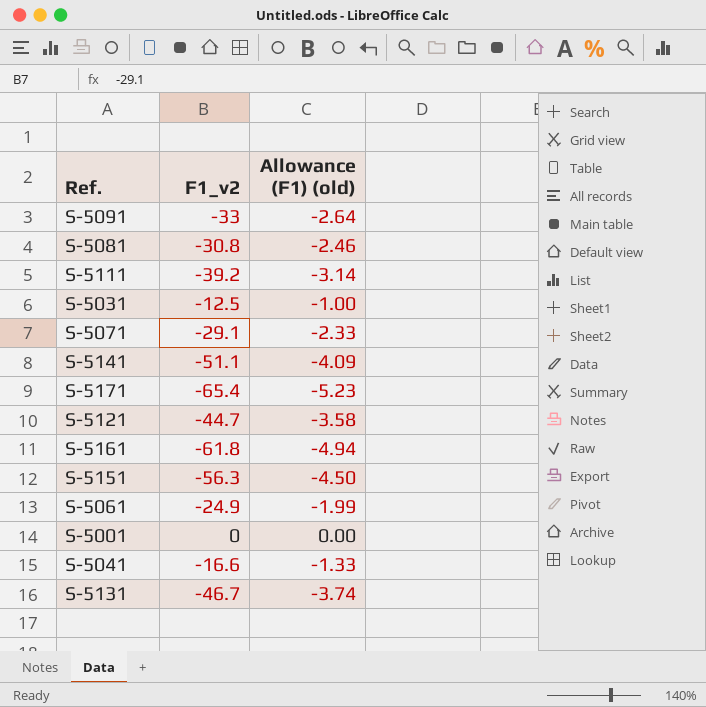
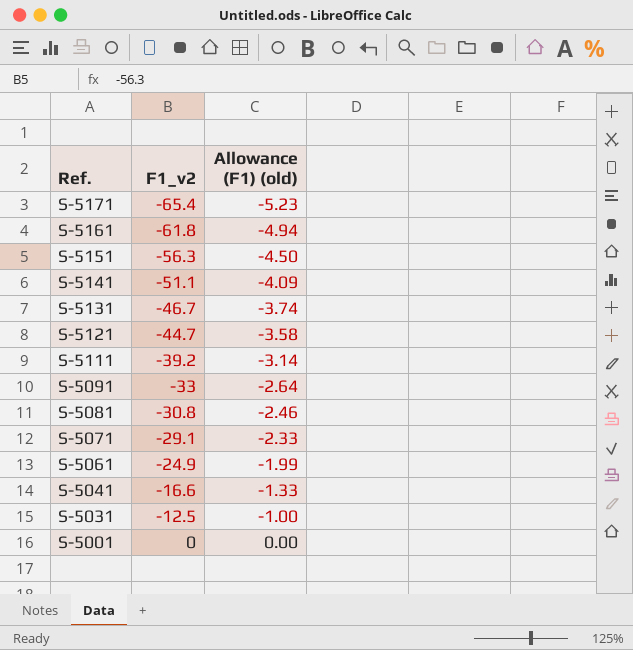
row order: none -> Ref. descending

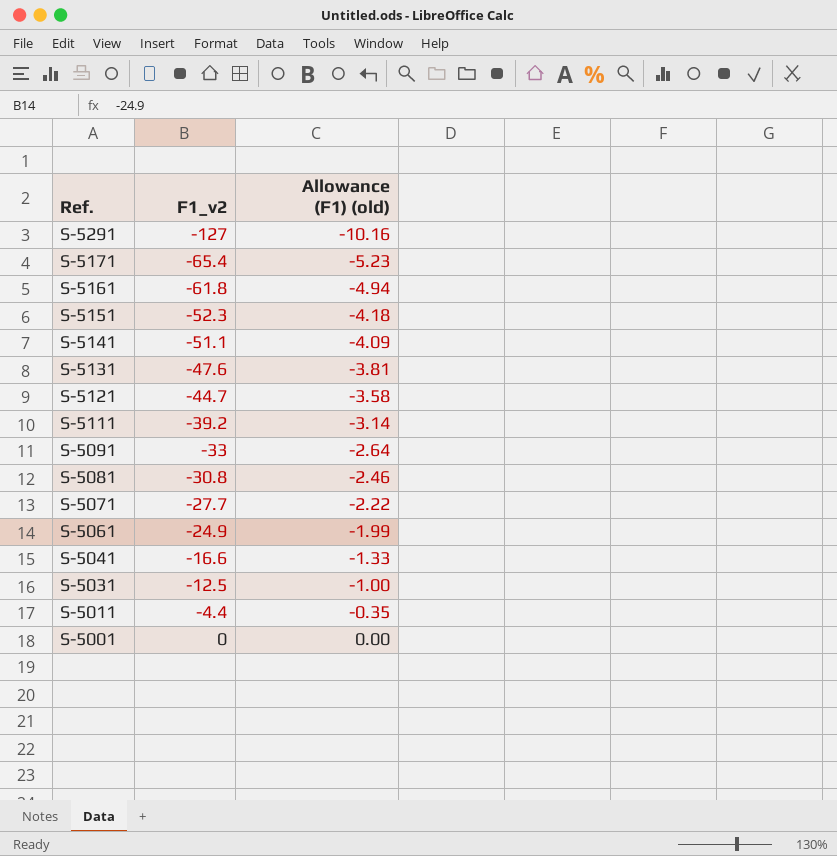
row S-5291: none -> -127 | -10.16
S-5151 | F1_v2: -56.3 -> -52.3
S-5151 | Allowance (F1) (old): -4.50 -> -4.18
S-5131 | F1_v2: -46.7 -> -47.6
S-5131 | Allowance (F1) (old): -3.74 -> -3.81
S-5071 | F1_v2: -29.1 -> -27.7
S-5071 | Allowance (F1) (old): -2.33 -> -2.22
row S-5011: none -> -4.4 | -0.35

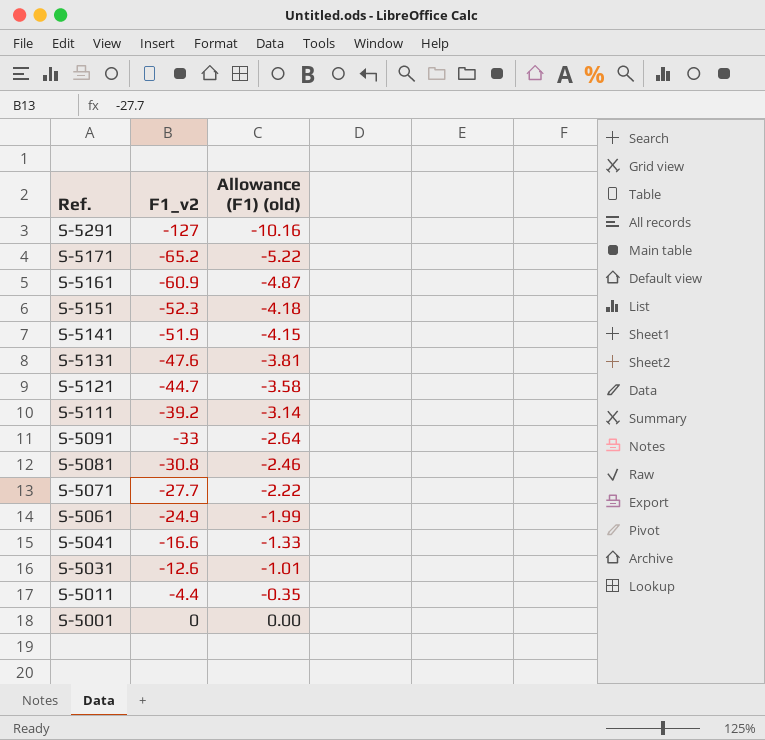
S-5171 | F1_v2: -65.4 -> -65.2
S-5171 | Allowance (F1) (old): -5.23 -> -5.22
S-5161 | F1_v2: -61.8 -> -60.9
S-5161 | Allowance (F1) (old): -4.94 -> -4.87
S-5141 | F1_v2: -51.1 -> -51.9
S-5141 | Allowance (F1) (old): -4.09 -> -4.15
S-5031 | F1_v2: -12.5 -> -12.6
S-5031 | Allowance (F1) (old): -1.00 -> -1.01

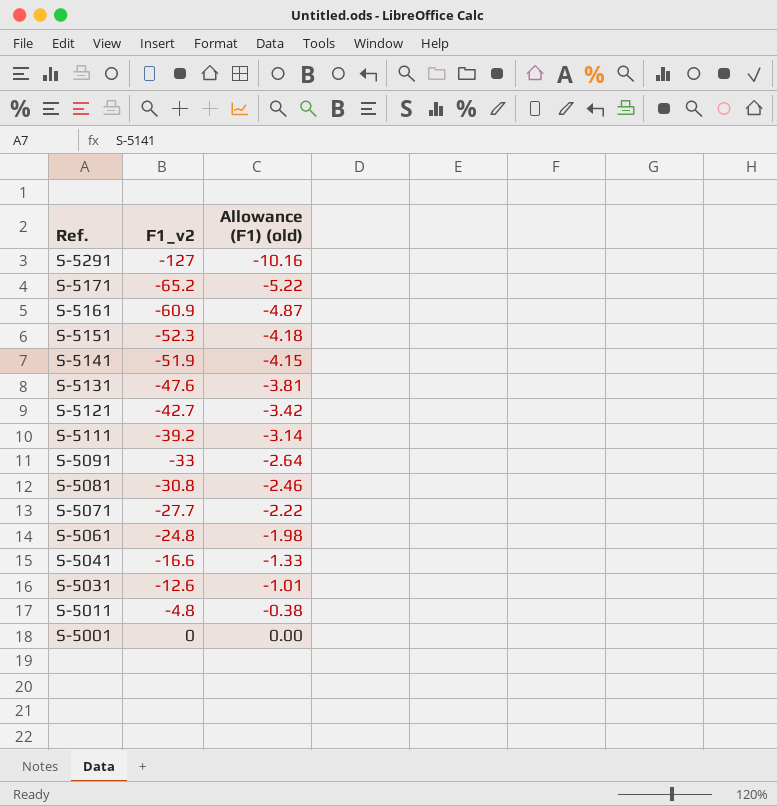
S-5121 | F1_v2: -44.7 -> -42.7
S-5121 | Allowance (F1) (old): -3.58 -> -3.42
S-5061 | F1_v2: -24.9 -> -24.8
S-5061 | Allowance (F1) (old): -1.99 -> -1.98
S-5011 | F1_v2: -4.4 -> -4.8
S-5011 | Allowance (F1) (old): -0.35 -> -0.38

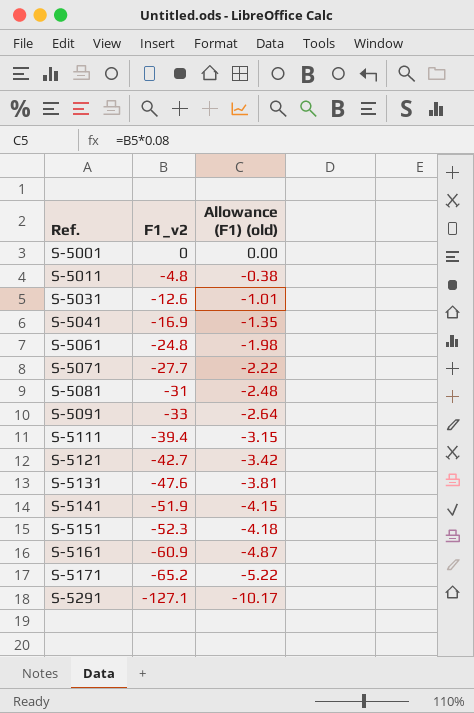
row order: Ref. descending -> Ref. ascending
S-5041 | F1_v2: -16.6 -> -16.9
S-5041 | Allowance (F1) (old): -1.33 -> -1.35
S-5081 | F1_v2: -30.8 -> -31
S-5081 | Allowance (F1) (old): -2.46 -> -2.48
S-5111 | F1_v2: -39.2 -> -39.4
S-5111 | Allowance (F1) (old): -3.14 -> -3.15
S-5291 | F1_v2: -127 -> -127.1
S-5291 | Allowance (F1) (old): -10.16 -> -10.17

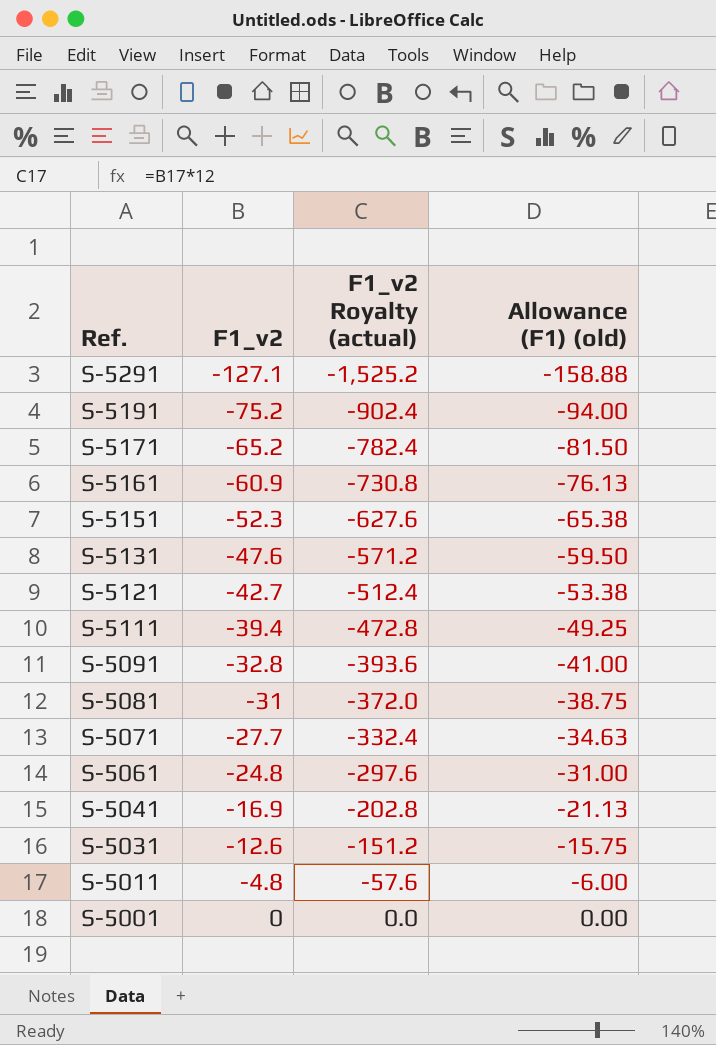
row order: Ref. ascending -> Ref. descending
column F1_v2 Royalty (actual) | formula: none -> [F1_v2] * 12
column Allowance (F1) (old) | formula: [F1_v2] * 0.08 -> [F1_v2] * 1.25
row S-5141: -51.9 | -4.15 -> none
row S-5191: none -> -75.2 | -902.4 | -94.00
S-5091 | F1_v2: -33 -> -32.8

